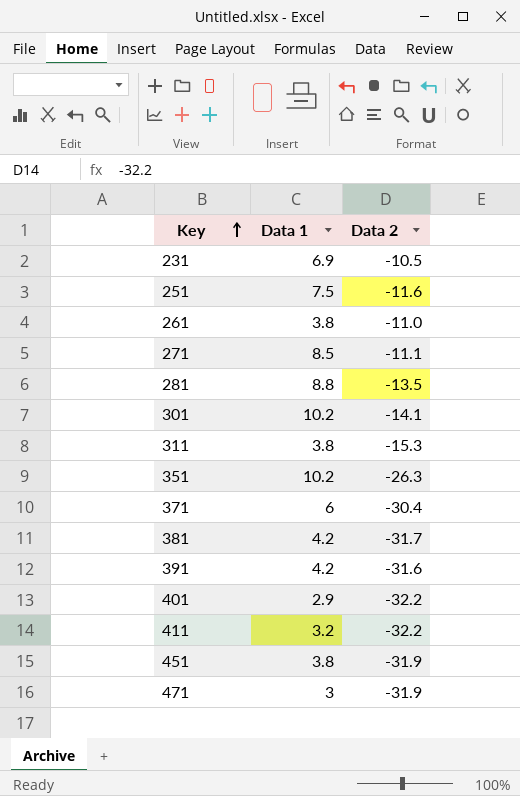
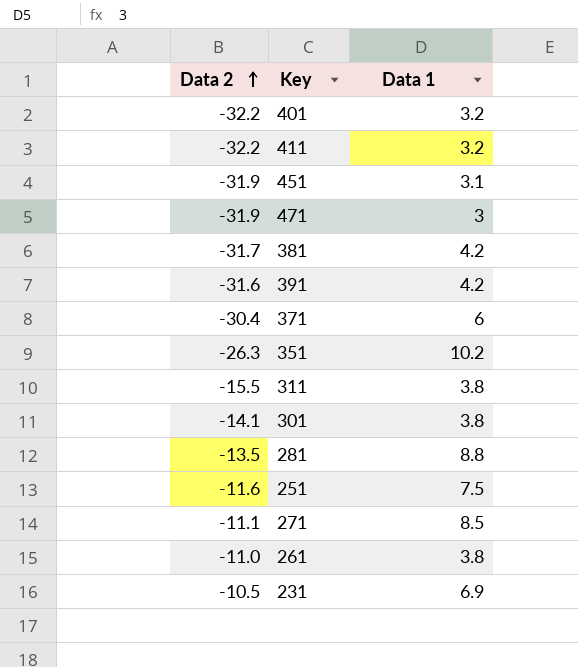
row order: Key ascending -> Data 2 ascending
column Data 2 | position: 3 -> 1
401 | Data 1: 2.9 -> 3.2
451 | Data 1: 3.8 -> 3.1
311 | Data 2: -15.3 -> -15.5
301 | Data 1: 10.2 -> 3.8

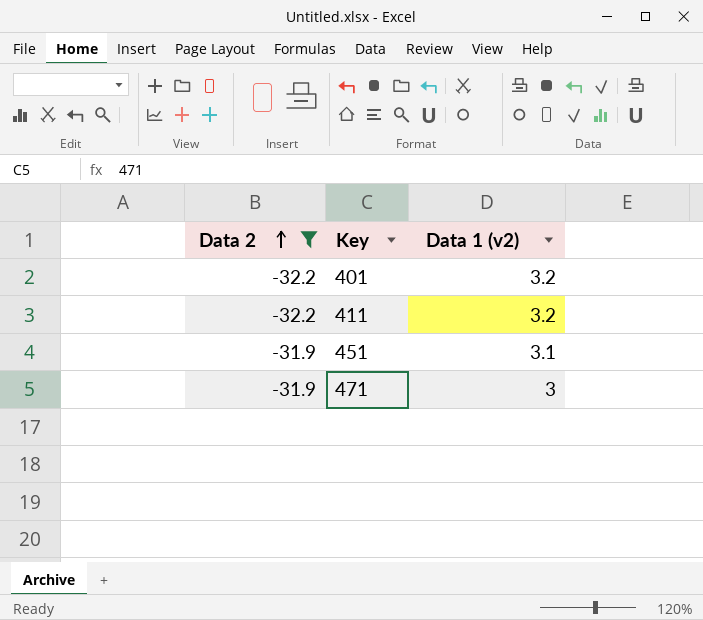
filter: none -> Data 2 <= -31.9
column name: Data 1 -> Data 1 (v2)

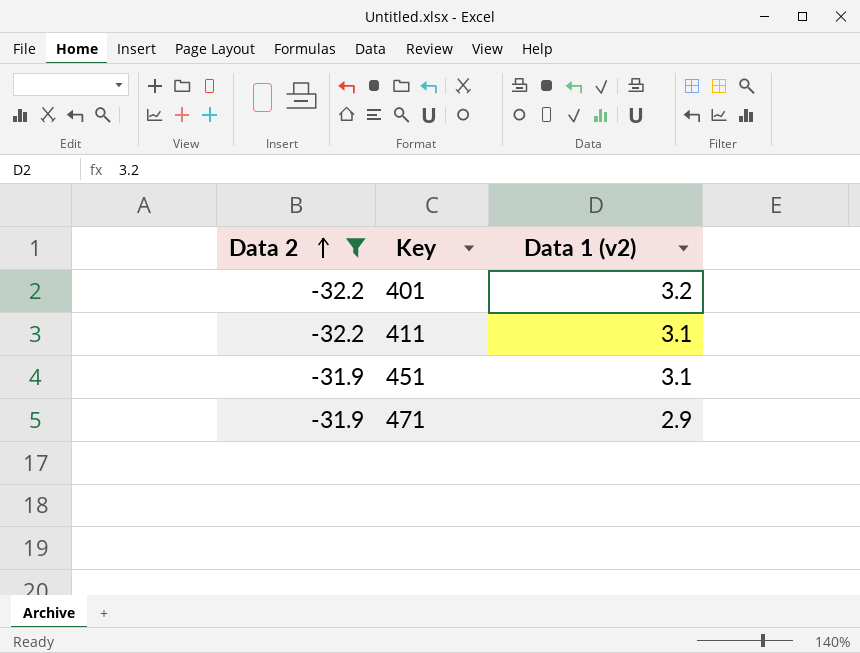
411 | Data 1 (v2): 3.2 -> 3.1
471 | Data 1 (v2): 3 -> 2.9

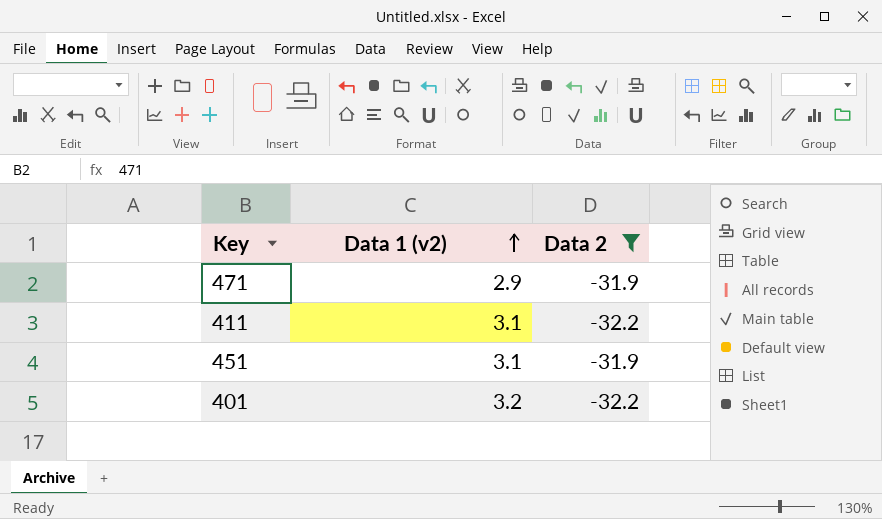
row order: Data 2 ascending -> Data 1 (v2) ascending
column Data 2 | position: 1 -> 3

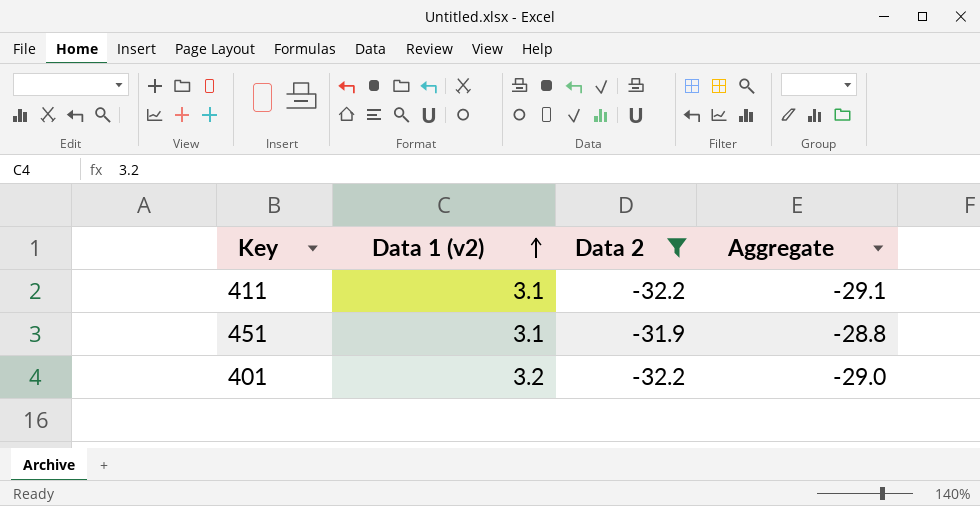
column Aggregate | formula: none -> [Data 1 (v2)] + [Data 2]
row 471: 2.9 | -31.9 -> none

